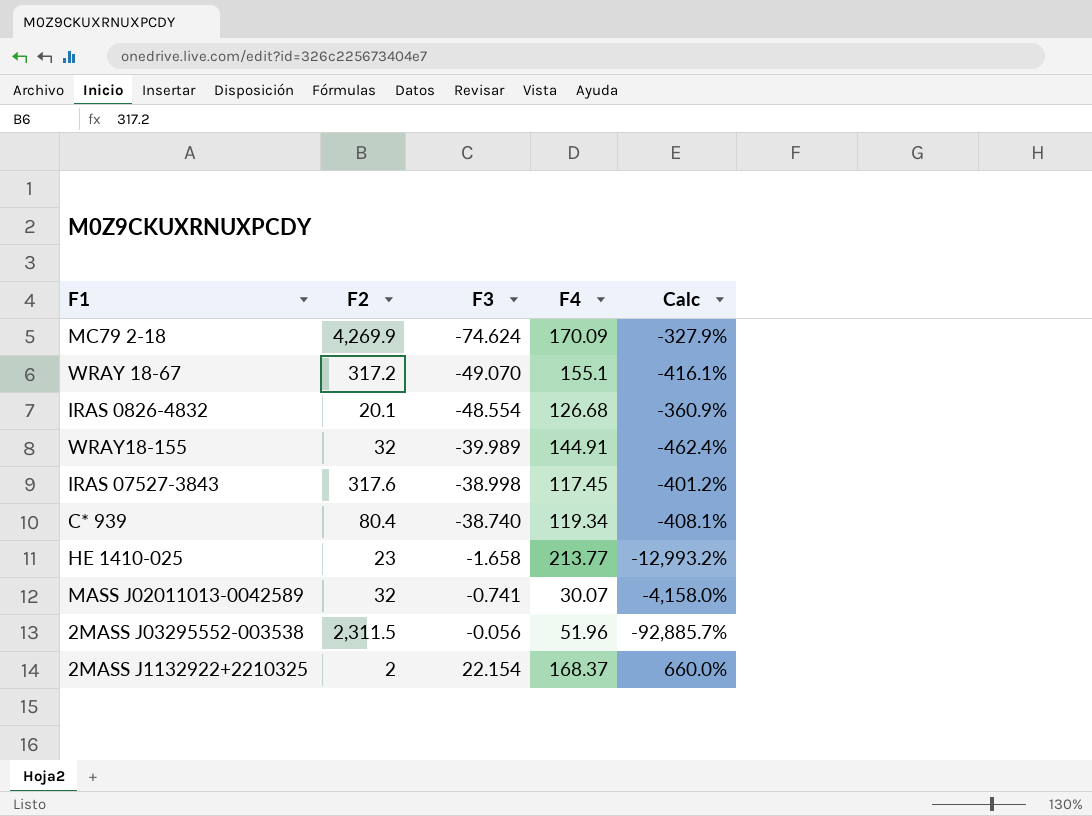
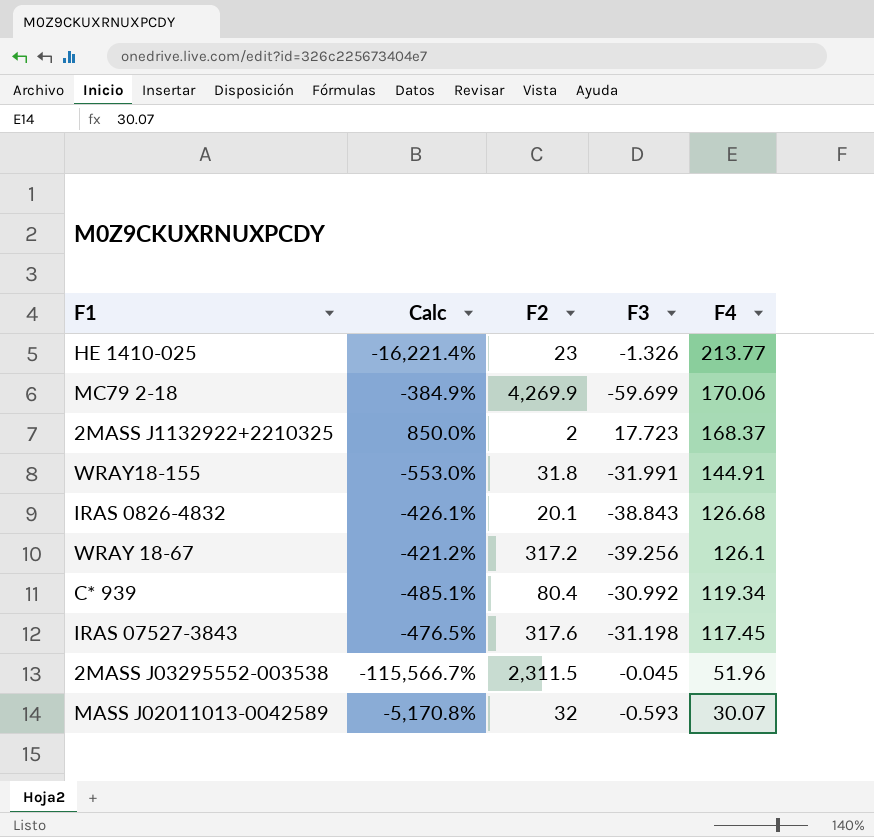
row order: F3 ascending -> F4 descending
column Calc | position: 5 -> 2
HE 1410-025 | Calc: -12,993.2% -> -16,221.4%
HE 1410-025 | F3: -1.658 -> -1.326
MC79 2-18 | Calc: -327.9% -> -384.9%
MC79 2-18 | F3: -74.624 -> -59.699
MC79 2-18 | F4: 170.09 -> 170.06
2MASS J1132922+2210325 | Calc: 660.0% -> 850.0%
2MASS J1132922+2210325 | F3: 22.154 -> 17.723
WRAY18-155 | Calc: -462.4% -> -553.0%
WRAY18-155 | F2: 32 -> 31.8
WRAY18-155 | F3: -39.989 -> -31.991
IRAS 0826-4832 | Calc: -360.9% -> -426.1%
IRAS 0826-4832 | F3: -48.554 -> -38.843
WRAY 18-67 | Calc: -416.1% -> -421.2%
WRAY 18-67 | F3: -49.070 -> -39.256
WRAY 18-67 | F4: 155.1 -> 126.1
C* 939 | Calc: -408.1% -> -485.1%
C* 939 | F3: -38.740 -> -30.992
IRAS 07527-3843 | Calc: -401.2% -> -476.5%
IRAS 07527-3843 | F3: -38.998 -> -31.198
2MASS J03295552-003538 | Calc: -92,885.7% -> -115,566.7%
2MASS J03295552-003538 | F3: -0.056 -> -0.045
MASS J02011013-0042589 | Calc: -4,158.0% -> -5,170.8%
MASS J02011013-0042589 | F3: -0.741 -> -0.593

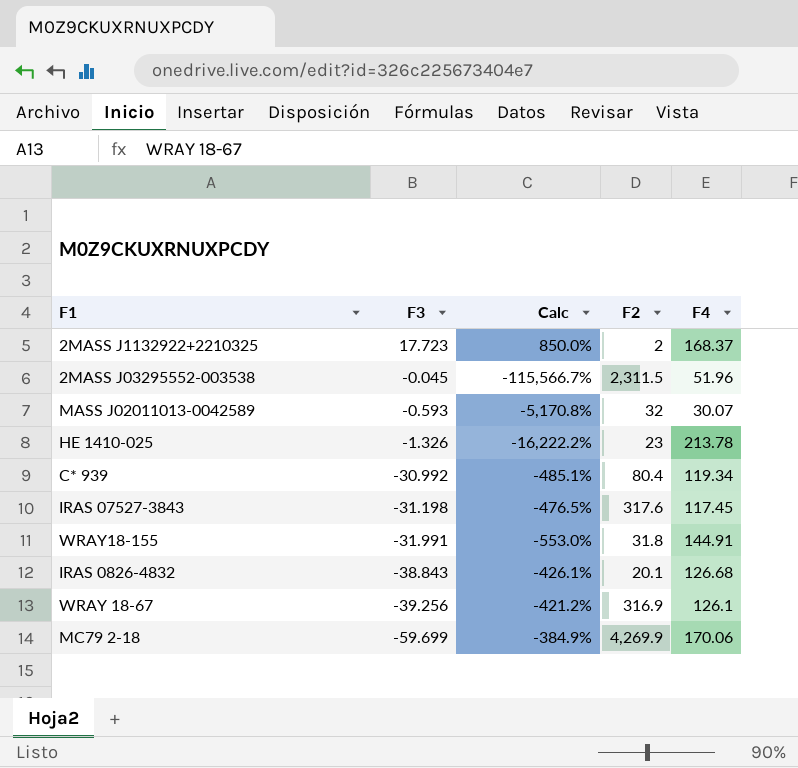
row order: F4 descending -> F3 descending
column F3 | position: 4 -> 2
HE 1410-025 | Calc: -16,221.4% -> -16,222.2%
HE 1410-025 | F4: 213.77 -> 213.78
WRAY 18-67 | F2: 317.2 -> 316.9

